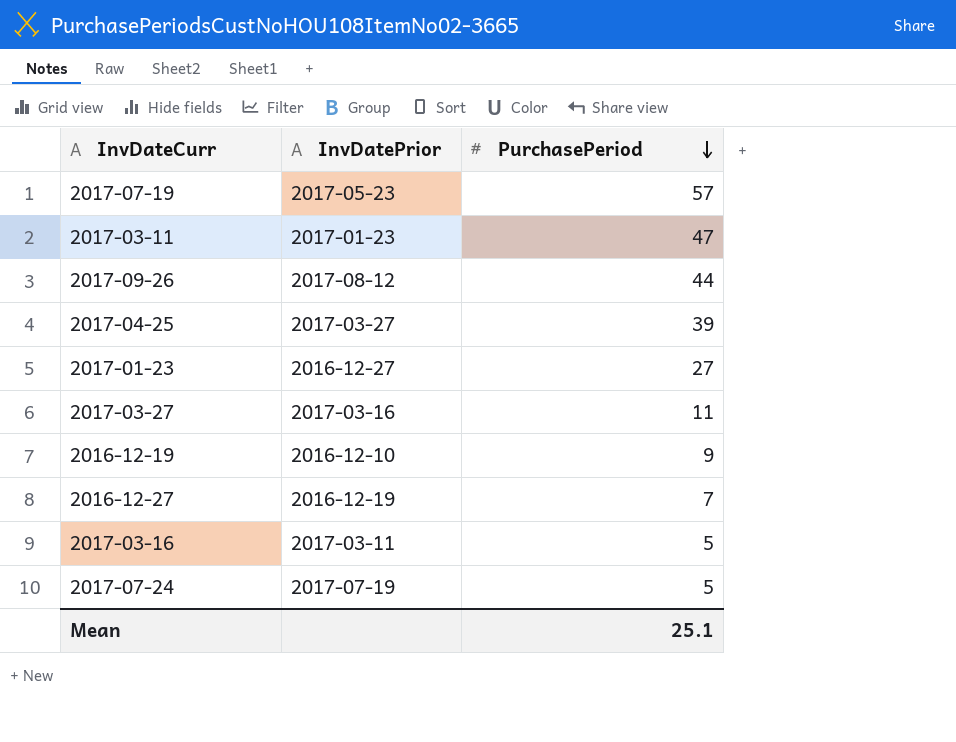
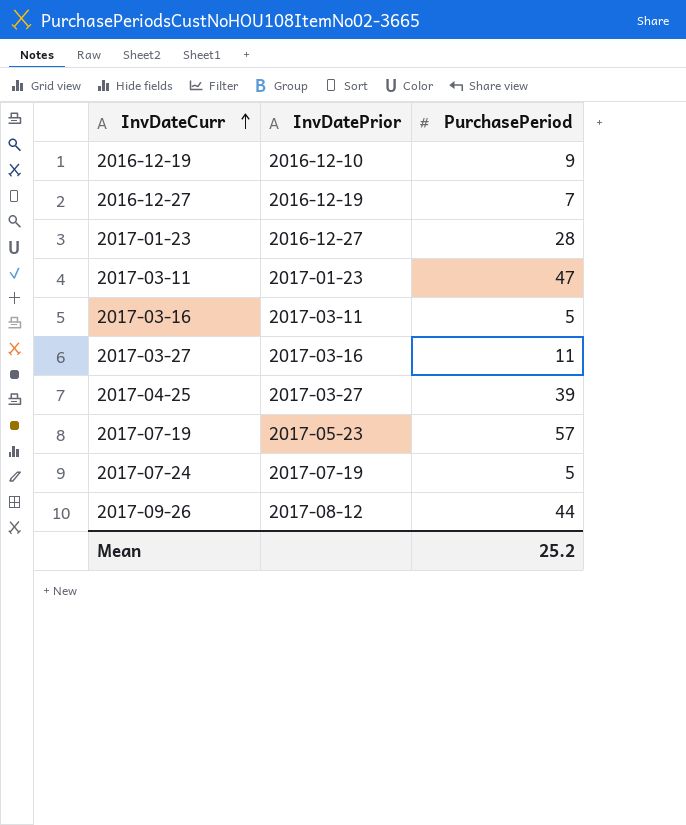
row order: PurchasePeriod descending -> InvDateCurr ascending
2017-01-23 | PurchasePeriod: 27 -> 28
Mean | PurchasePeriod: 25.1 -> 25.2

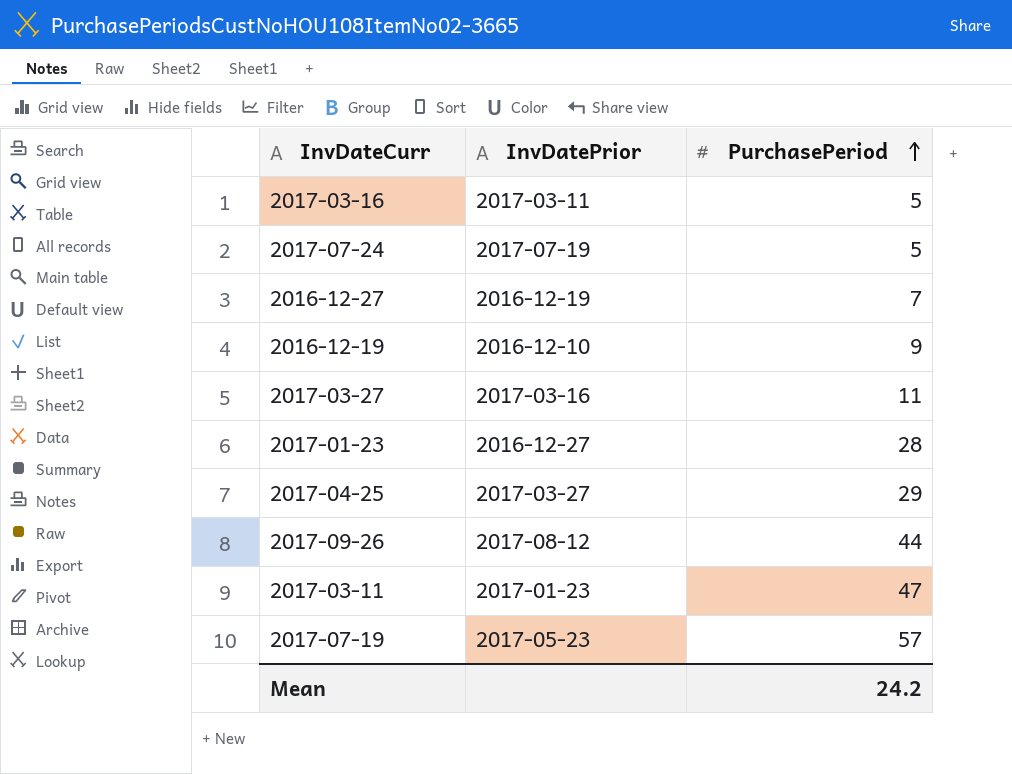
row order: InvDateCurr ascending -> PurchasePeriod ascending
2017-04-25 | PurchasePeriod: 39 -> 29
Mean | PurchasePeriod: 25.2 -> 24.2

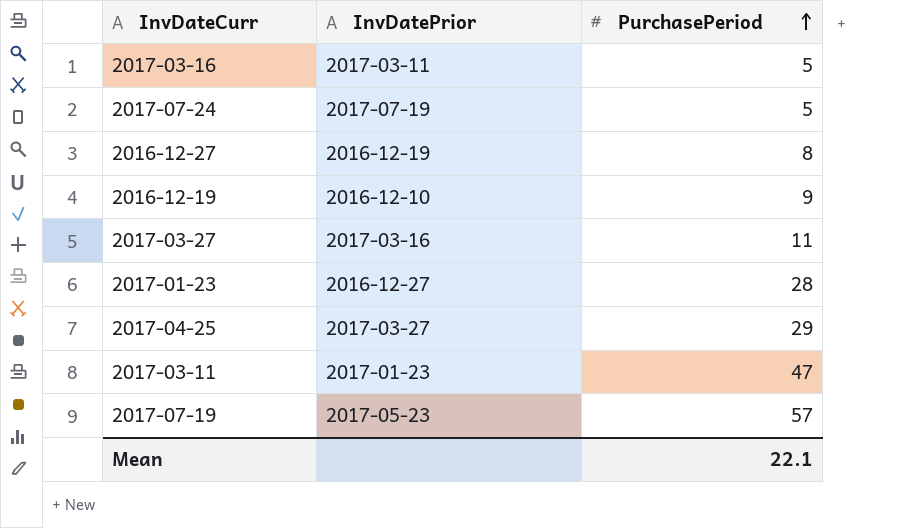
row 2017-09-26: 2017-08-12 | 44 -> none
2016-12-27 | PurchasePeriod: 7 -> 8
Mean | PurchasePeriod: 24.2 -> 22.1

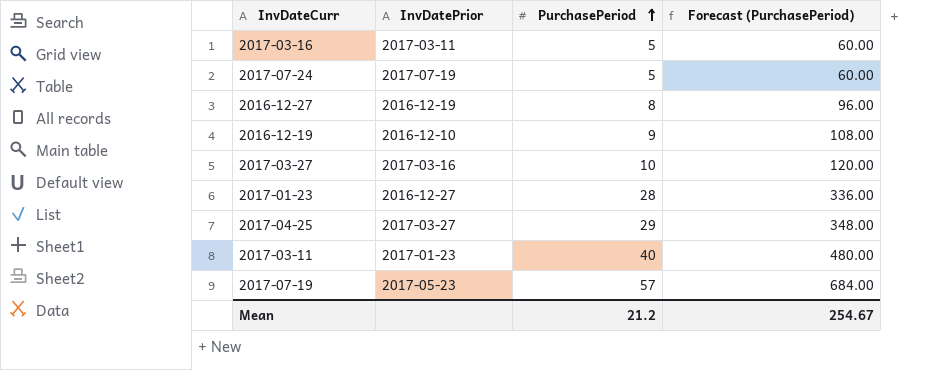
column Forecast (PurchasePeriod) | formula: none -> [PurchasePeriod] * 12
2017-03-27 | PurchasePeriod: 11 -> 10
2017-03-11 | PurchasePeriod: 47 -> 40
Mean | PurchasePeriod: 22.1 -> 21.2

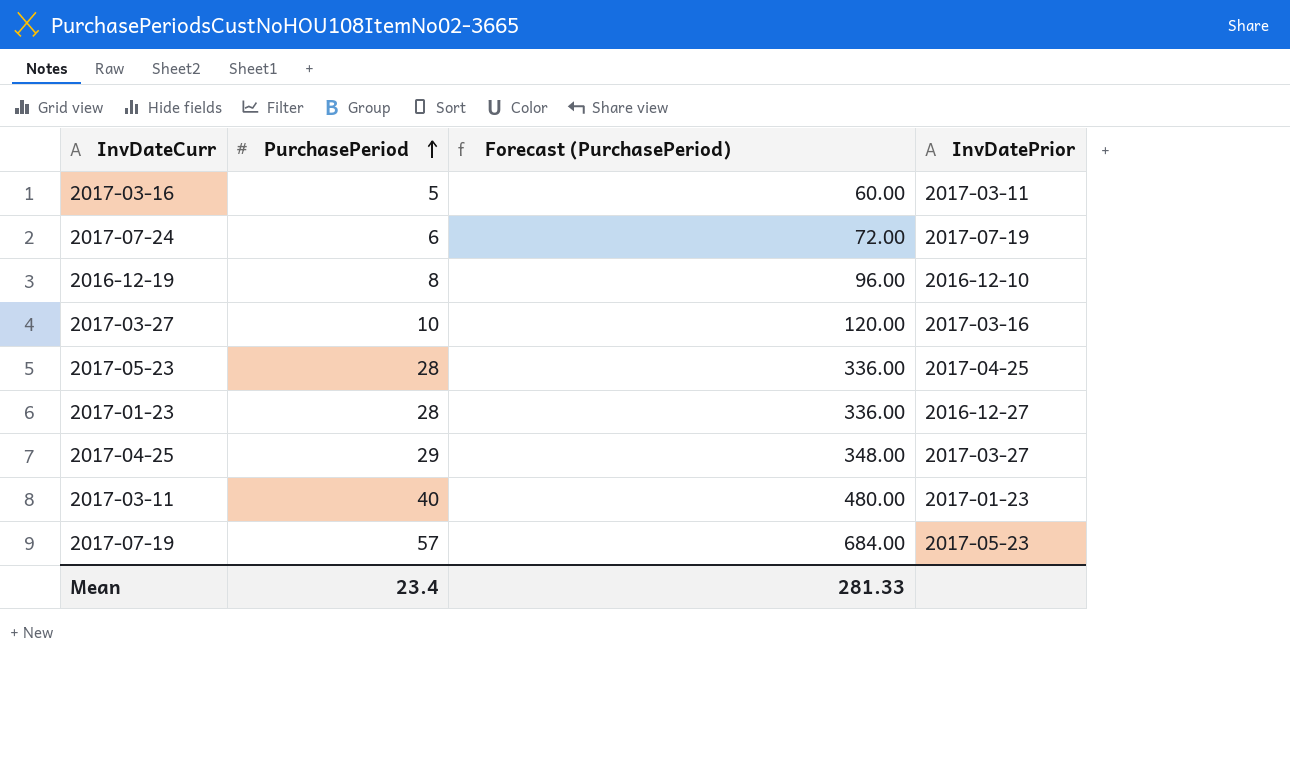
column InvDatePrior | position: 2 -> 4
row 2016-12-27: 2016-12-19 | 8 | 96.00 -> none
2017-07-24 | PurchasePeriod: 5 -> 6
2017-07-24 | Forecast (PurchasePeriod): 60.00 -> 72.00
2016-12-19 | PurchasePeriod: 9 -> 8
2016-12-19 | Forecast (PurchasePeriod): 108.00 -> 96.00
row 2017-05-23: none -> 28 | 336.00 | 2017-04-25
Mean | PurchasePeriod: 21.2 -> 23.4
Mean | Forecast (PurchasePeriod): 254.67 -> 281.33

